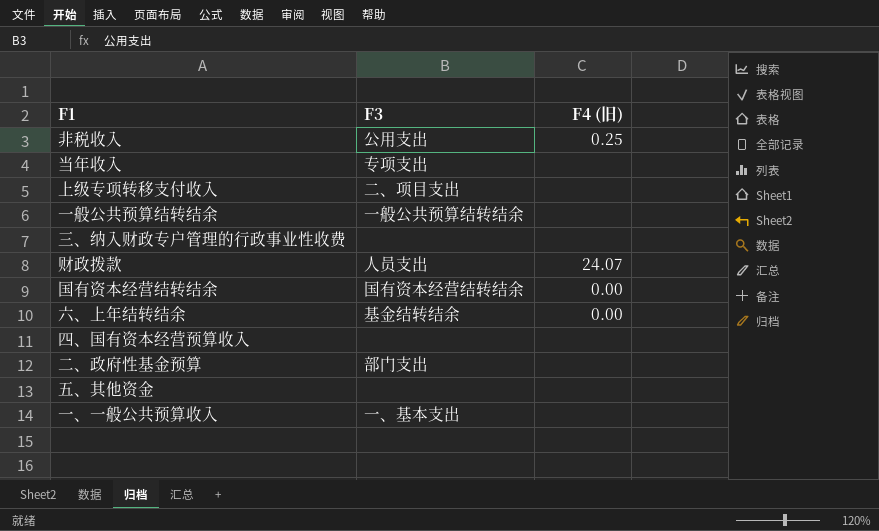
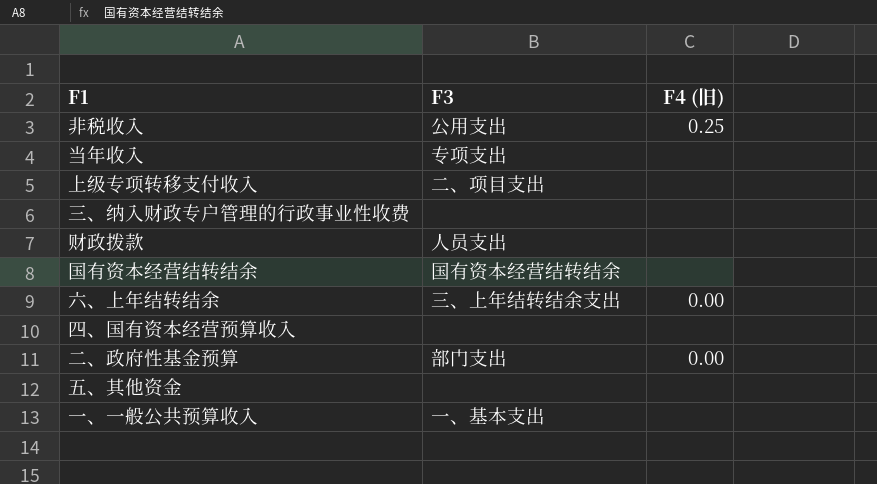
row 一般公共预算结转结余: 一般公共预算结转结余 | none -> none
财政拨款 | F4 (旧): 24.07 -> none
国有资本经营结转结余 | F4 (旧): 0.00 -> none
六、上年结转结余 | F3: 基金结转结余 -> 三、上年结转结余支出
二、政府性基金预算 | F4 (旧): none -> 0.00

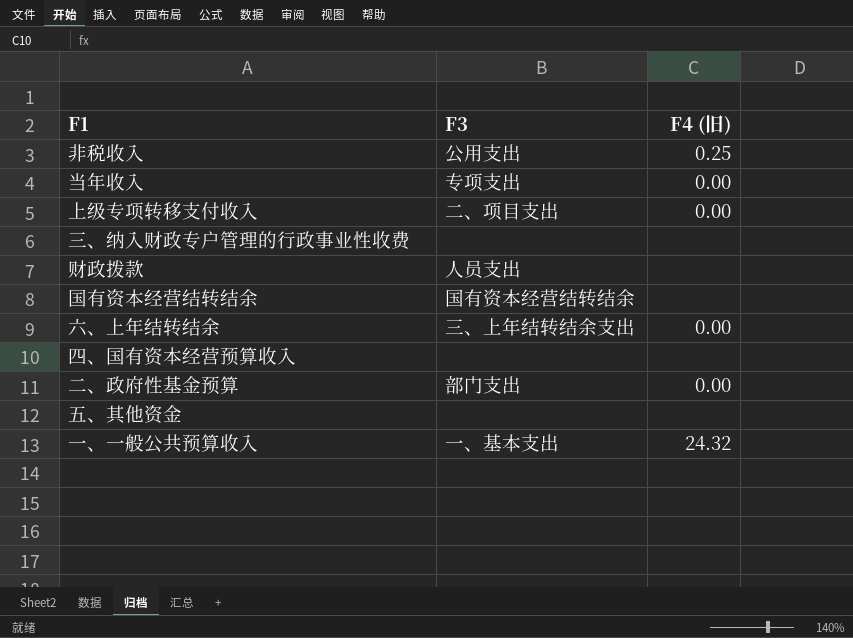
当年收入 | F4 (旧): none -> 0.00
上级专项转移支付收入 | F4 (旧): none -> 0.00
一、一般公共预算收入 | F4 (旧): none -> 24.32

